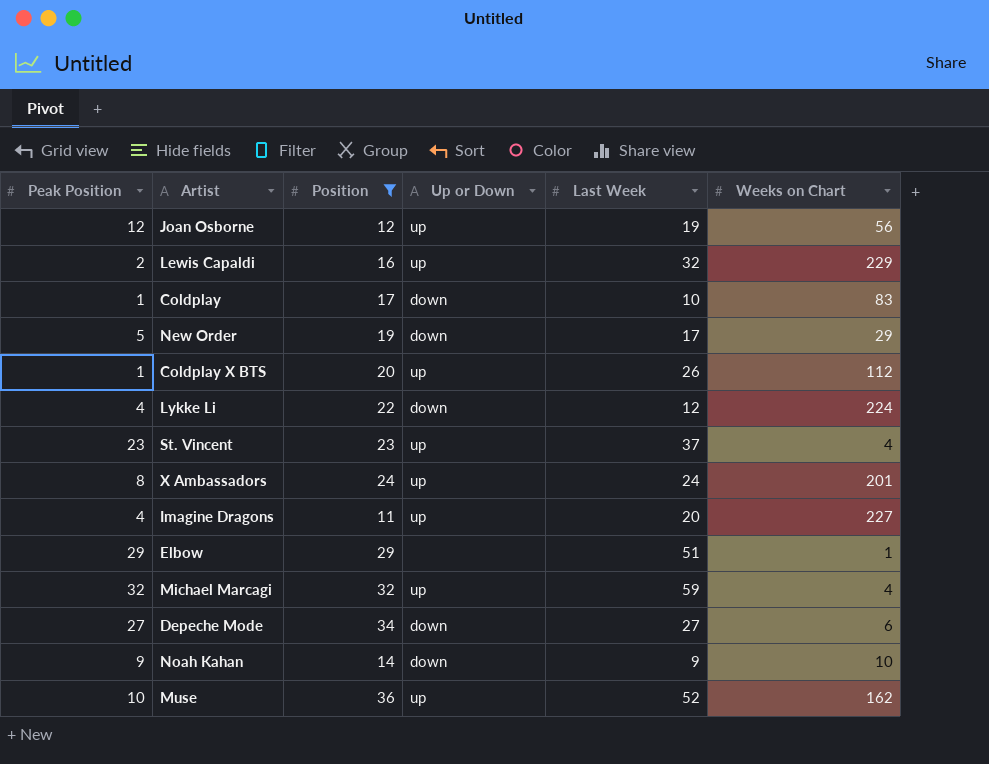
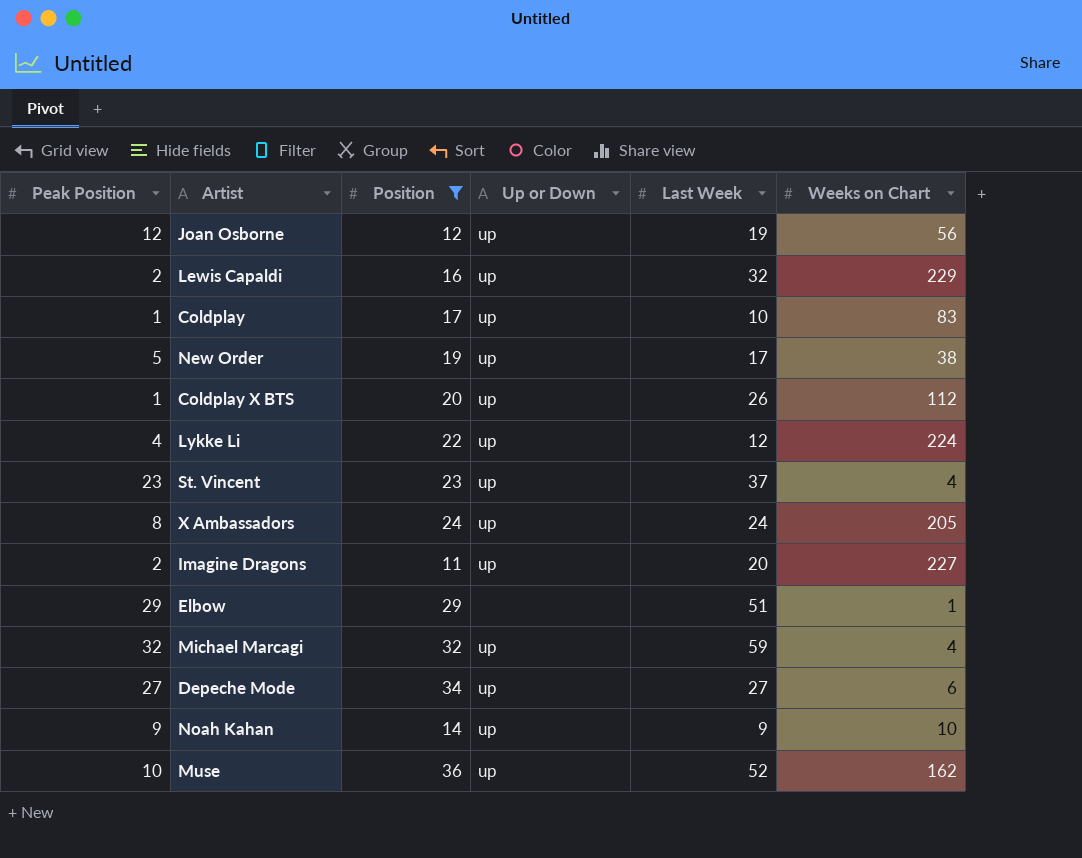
Coldplay | Up or Down: down -> up
New Order | Up or Down: down -> up
New Order | Weeks on Chart: 29 -> 38
Lykke Li | Up or Down: down -> up
X Ambassadors | Weeks on Chart: 201 -> 205
Imagine Dragons | Peak Position: 4 -> 2
Depeche Mode | Up or Down: down -> up
Noah Kahan | Up or Down: down -> up

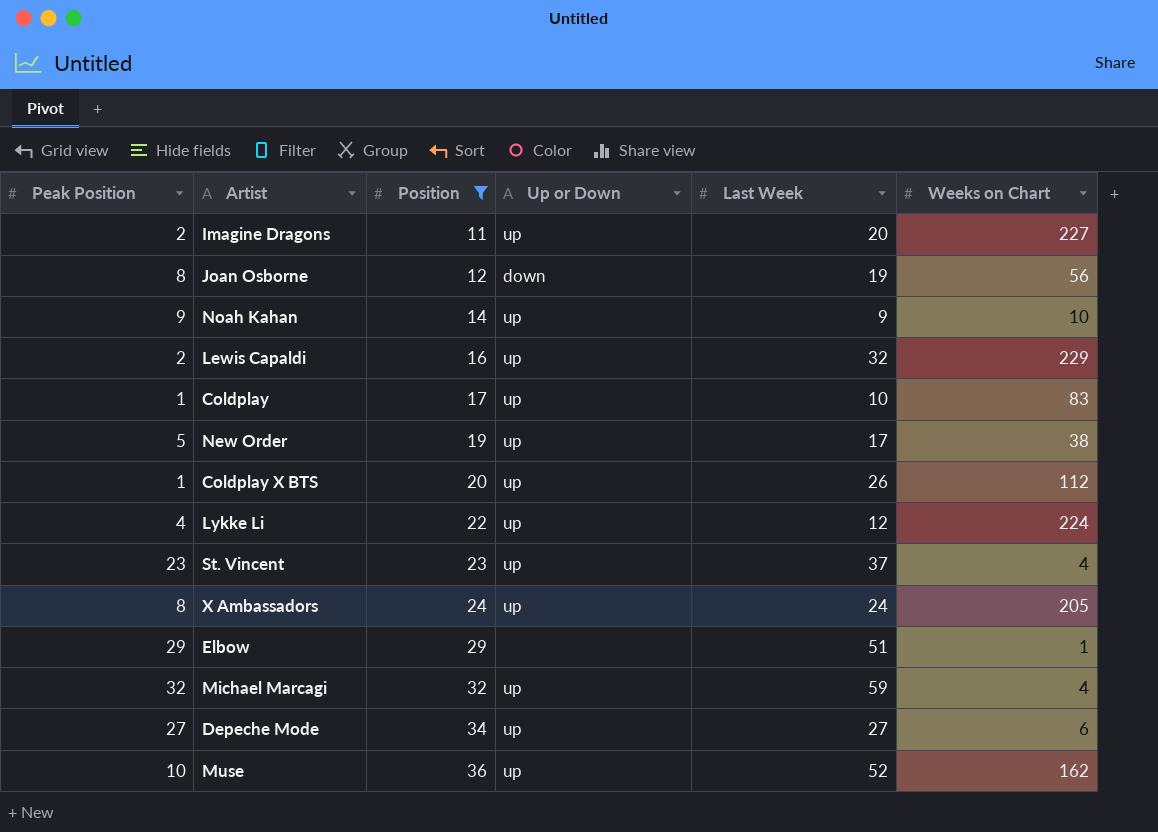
row order: none -> Position ascending
Joan Osborne | Peak Position: 12 -> 8
Joan Osborne | Up or Down: up -> down

